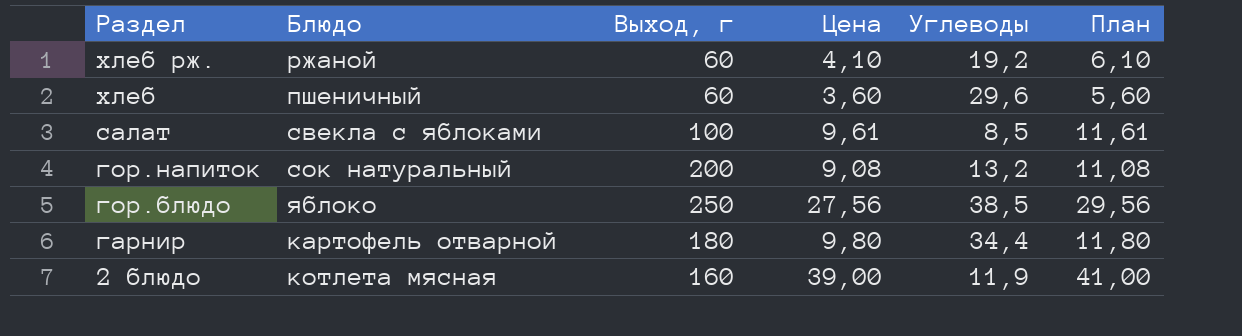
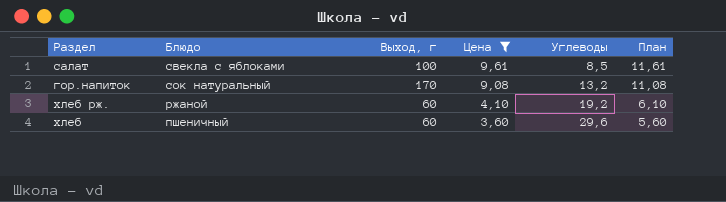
filter: none -> Цена <= 9,61
row order: Раздел descending -> Цена descending
гор.напиток | Выход, г: 200 -> 170

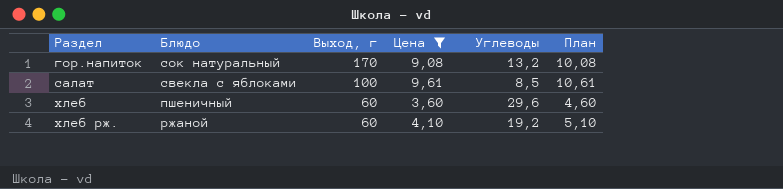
row order: Цена descending -> Раздел ascending
column План | formula: [Цена] + 2 -> [Цена] + 1

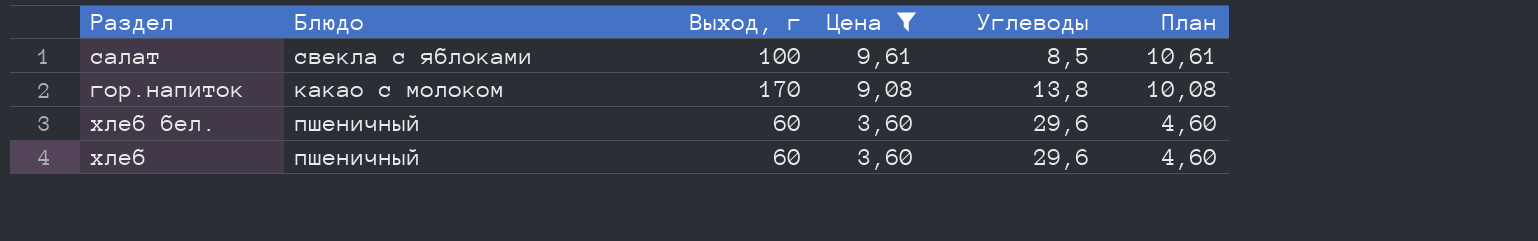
row order: Раздел ascending -> Цена descending
row хлеб рж.: ржаной | 60 | 4,10 | 19,2 | 5,10 -> none
гор.напиток | Блюдо: сок натуральный -> какао с молоком
гор.напиток | Углеводы: 13,2 -> 13,8
row хлеб бел.: none -> пшеничный | 60 | 3,60 | 29,6 | 4,60

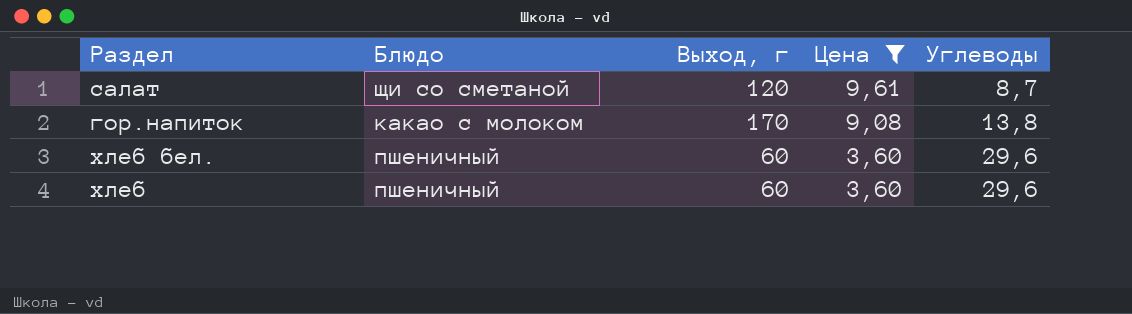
column План | formula: [Цена] + 1 -> none
салат | Блюдо: свекла с яблоками -> щи со сметаной
салат | Выход, г: 100 -> 120
салат | Углеводы: 8,5 -> 8,7

